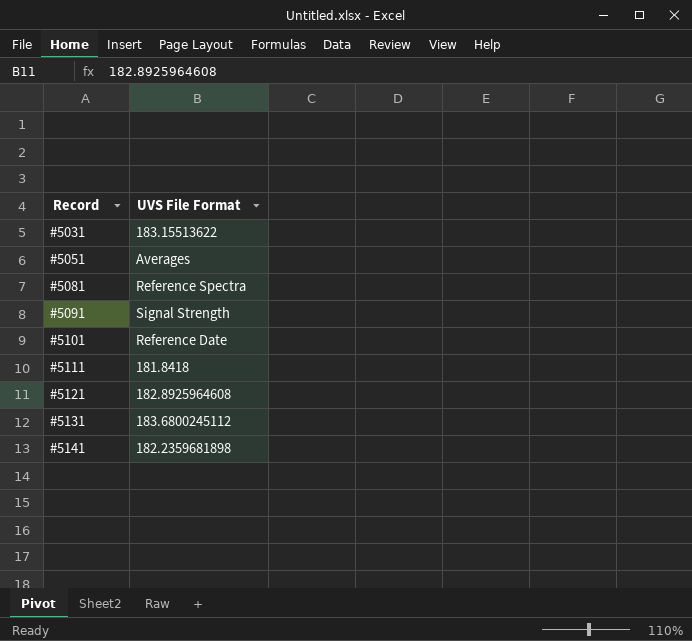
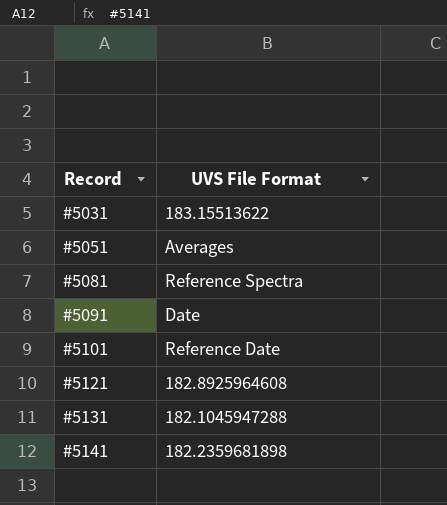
row #5111: 181.8418 -> none
#5091 | UVS File Format: Signal Strength -> Date
#5131 | UVS File Format: 183.6800245112 -> 182.1045947288

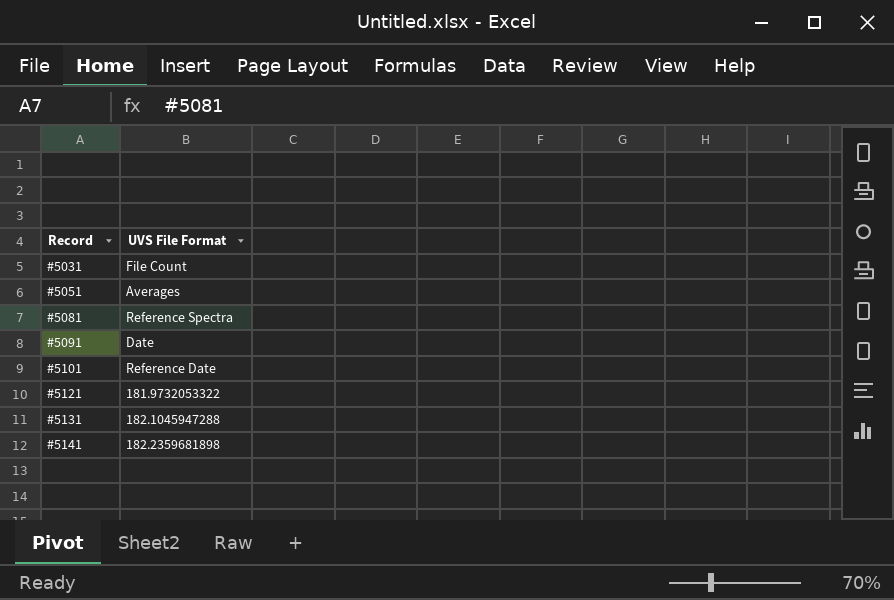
#5031 | UVS File Format: 183.15513622 -> File Count
#5121 | UVS File Format: 182.8925964608 -> 181.9732053322

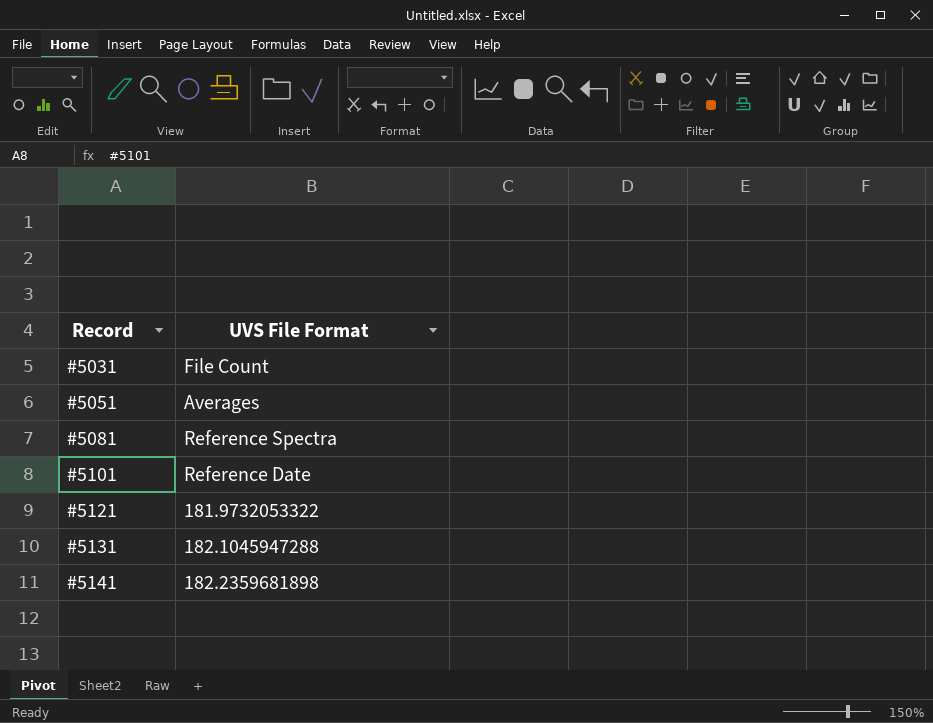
row #5091: Date -> none

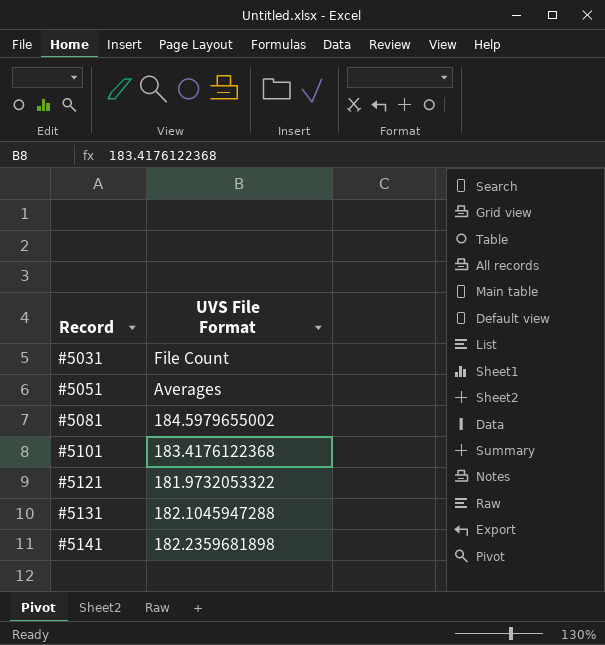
#5081 | UVS File Format: Reference Spectra -> 184.5979655002
#5101 | UVS File Format: Reference Date -> 183.4176122368

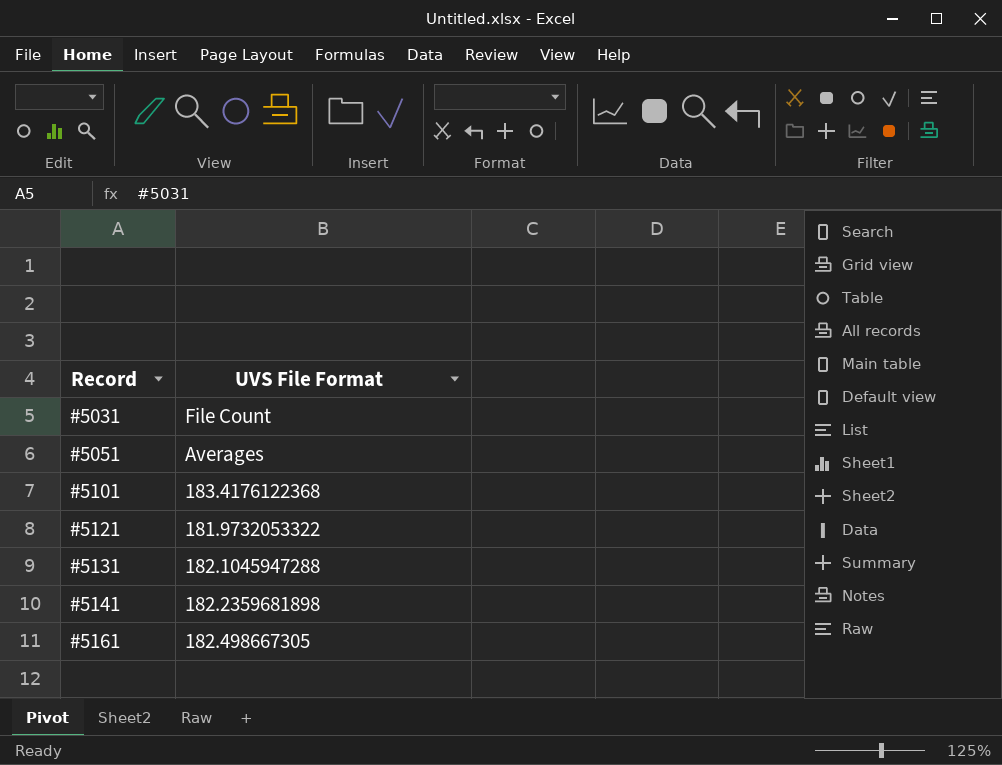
row #5081: 184.5979655002 -> none
row #5161: none -> 182.498667305

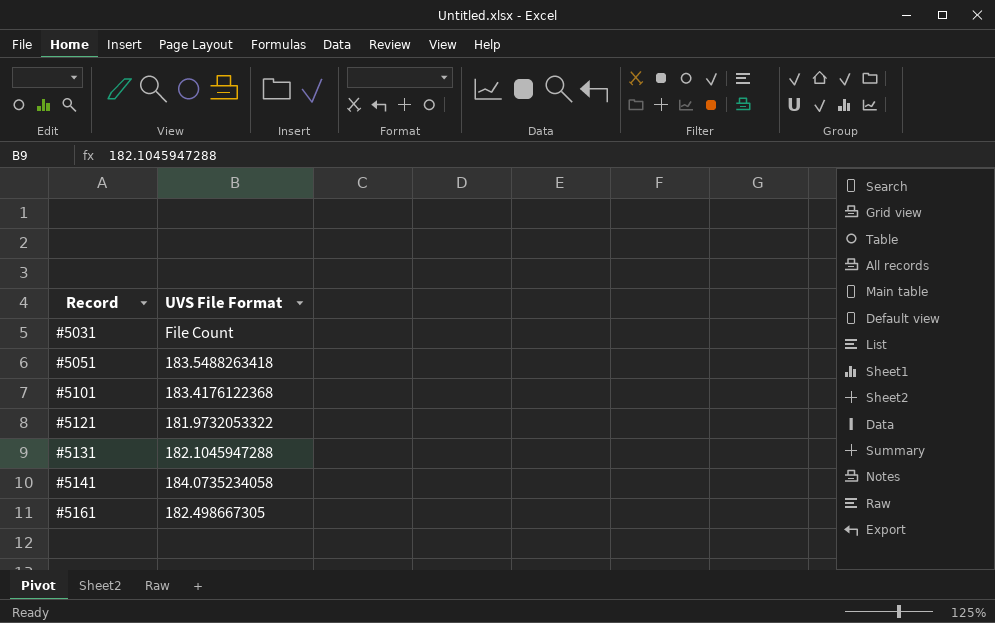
#5051 | UVS File Format: Averages -> 183.5488263418
#5141 | UVS File Format: 182.2359681898 -> 184.0735234058

